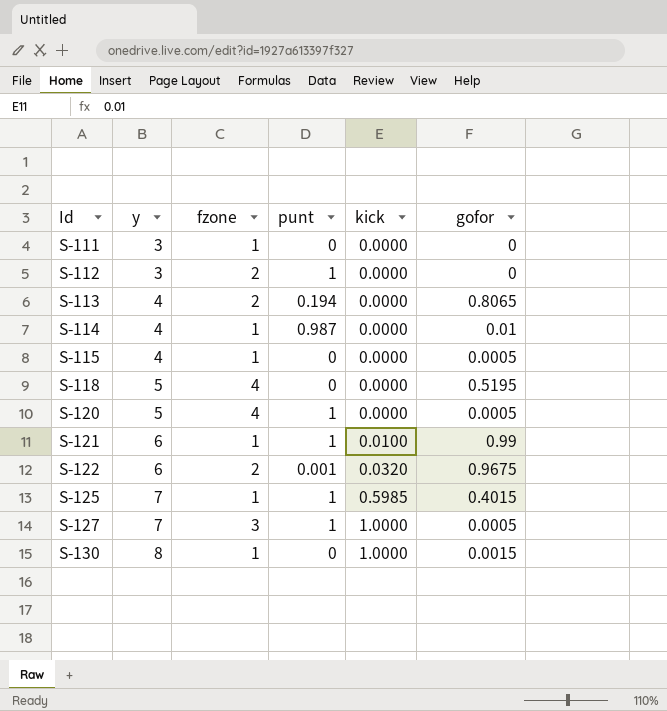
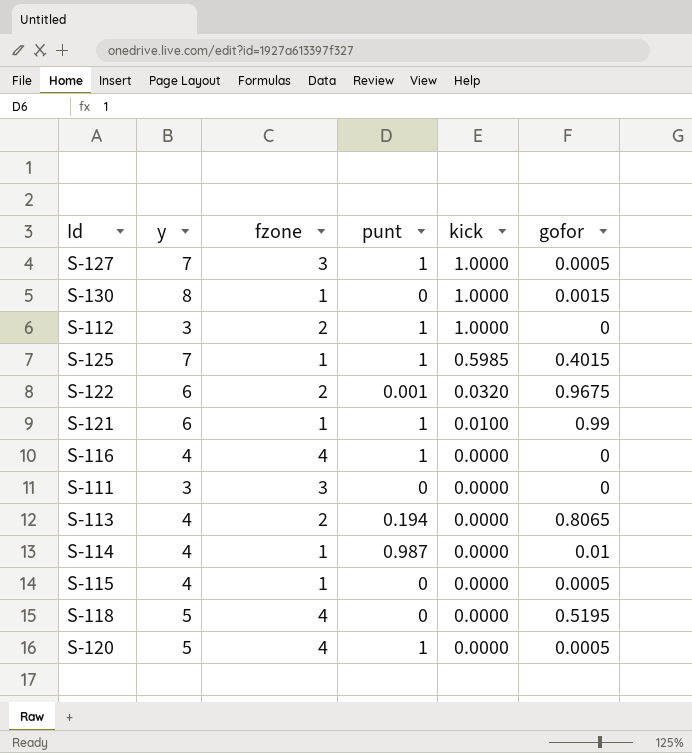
row order: Id ascending -> kick descending
S-112 | kick: 0.0000 -> 1.0000
row S-116: none -> 4 | 4 | 1 | 0.0000 | 0
S-111 | fzone: 1 -> 3

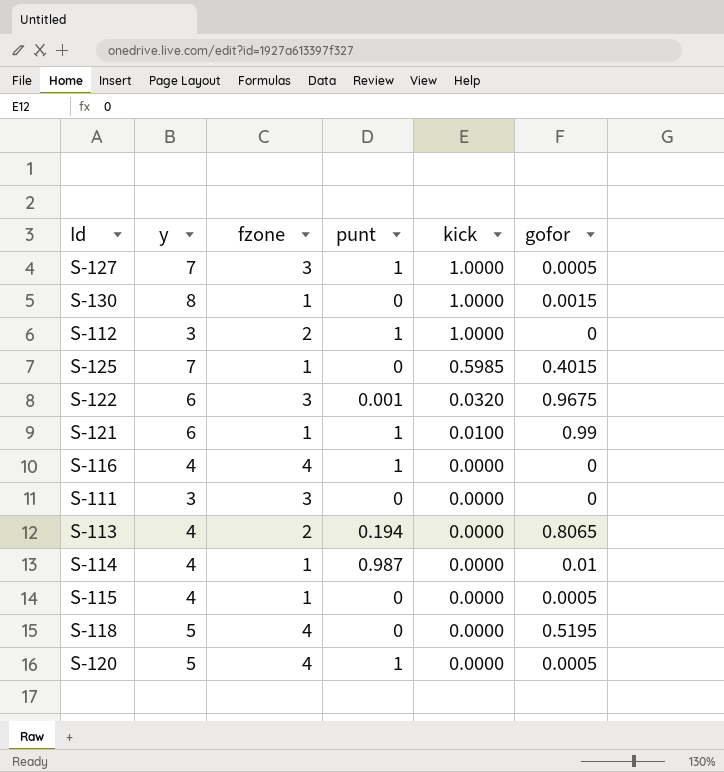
S-125 | punt: 1 -> 0
S-122 | fzone: 2 -> 3

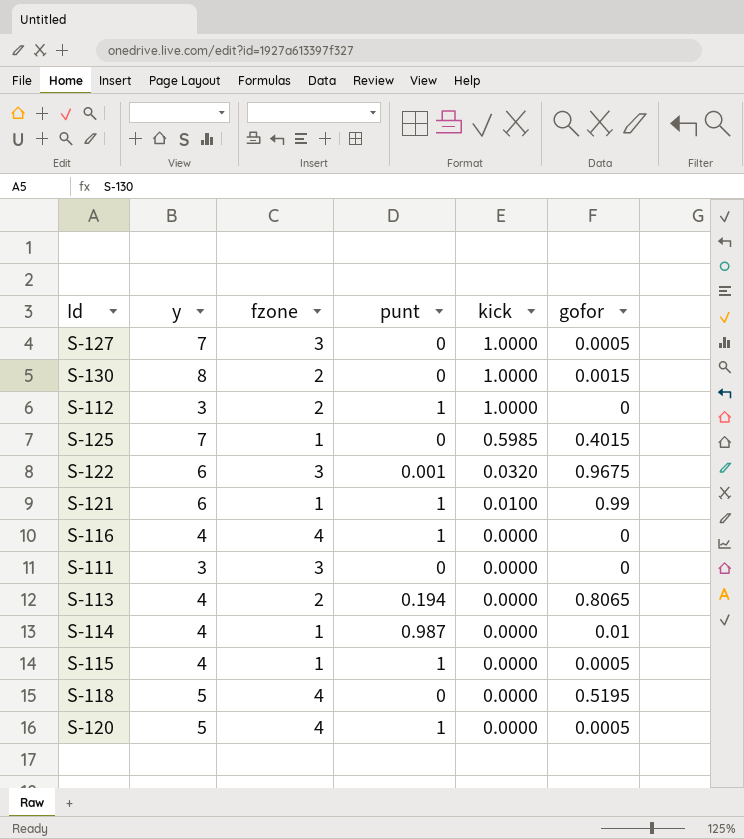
S-127 | punt: 1 -> 0
S-130 | fzone: 1 -> 2
S-115 | punt: 0 -> 1

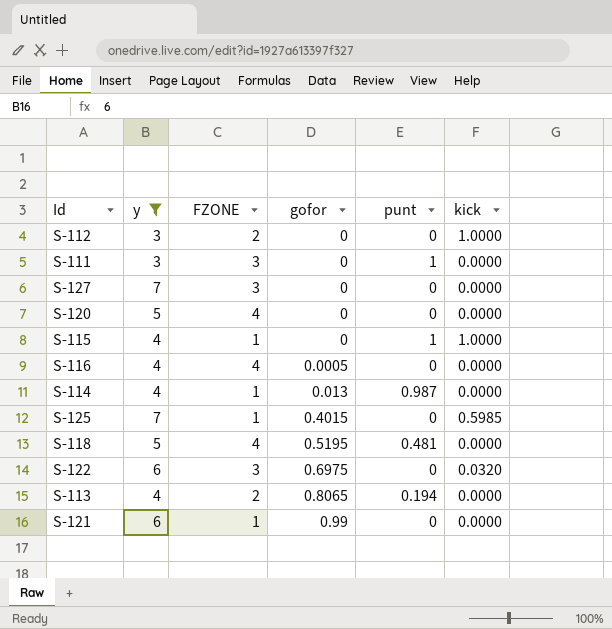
filter: none -> y != 8
row order: kick descending -> gofor ascending
column name: fzone -> FZONE
column gofor | position: 6 -> 4
S-112 | punt: 1 -> 0
S-111 | punt: 0 -> 1
S-127 | gofor: 0.0005 -> 0
S-127 | kick: 1.0000 -> 0.0000
S-120 | gofor: 0.0005 -> 0
S-120 | punt: 1 -> 0
S-115 | gofor: 0.0005 -> 0
S-115 | kick: 0.0000 -> 1.0000
S-116 | gofor: 0 -> 0.0005
S-116 | punt: 1 -> 0
S-114 | gofor: 0.01 -> 0.013
S-118 | punt: 0 -> 0.481
S-122 | gofor: 0.9675 -> 0.6975
S-122 | punt: 0.001 -> 0
S-121 | punt: 1 -> 0
S-121 | kick: 0.0100 -> 0.0000

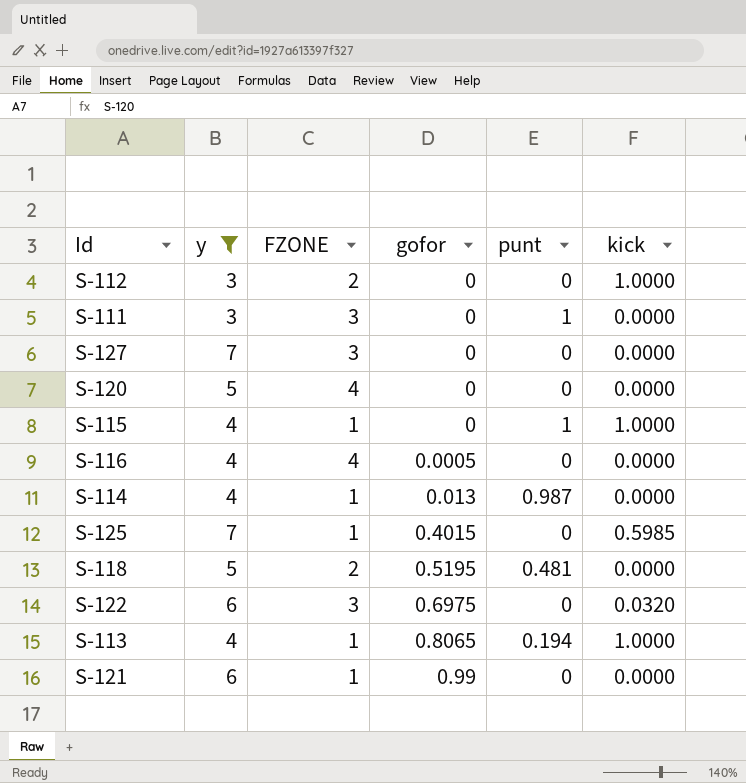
S-118 | FZONE: 4 -> 2
S-113 | FZONE: 2 -> 1
S-113 | kick: 0.0000 -> 1.0000

